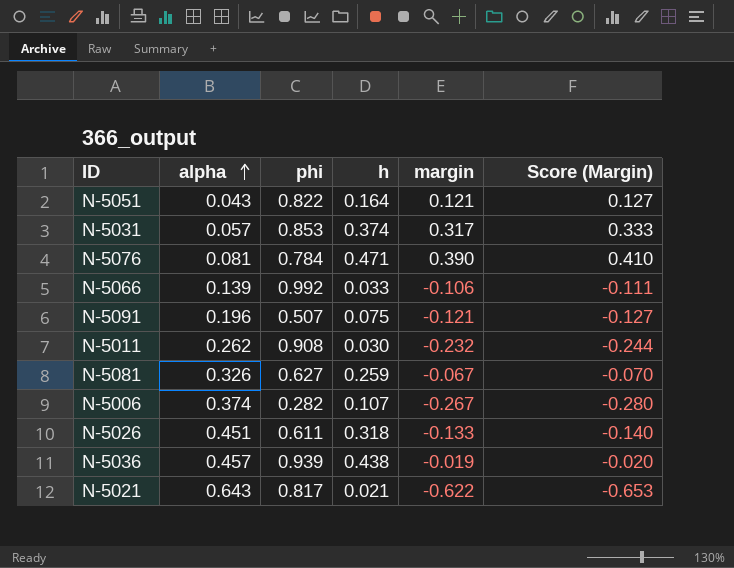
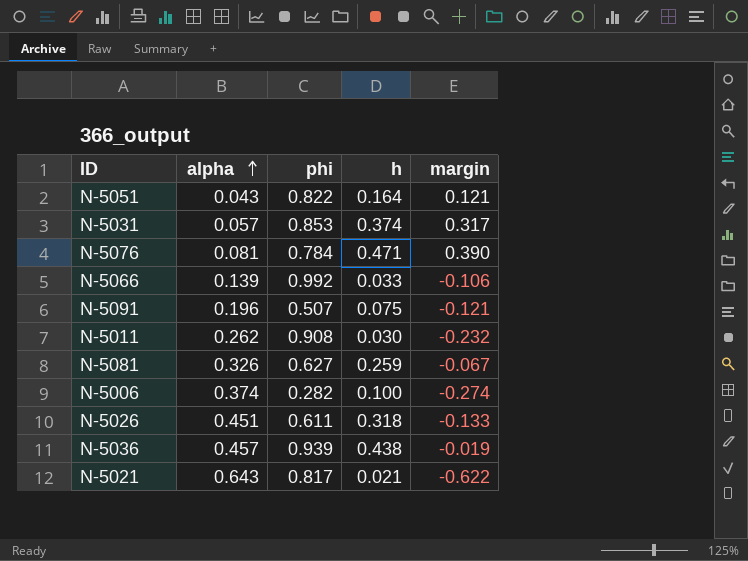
column Score (Margin) | formula: [margin] * 1.05 -> none
N-5006 | h: 0.107 -> 0.100
N-5006 | margin: -0.267 -> -0.274

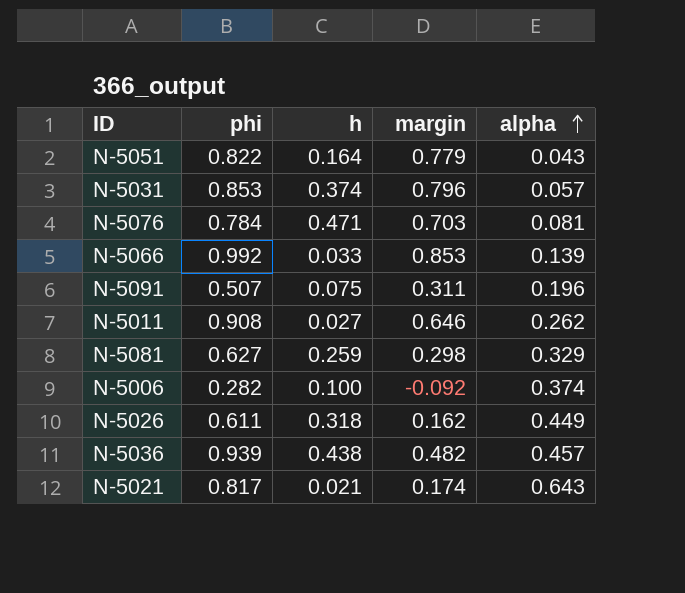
column margin | formula: [h] - [alpha] -> [phi] - [alpha]
column alpha | position: 2 -> 5
N-5011 | h: 0.030 -> 0.027
N-5081 | alpha: 0.326 -> 0.329
N-5026 | alpha: 0.451 -> 0.449

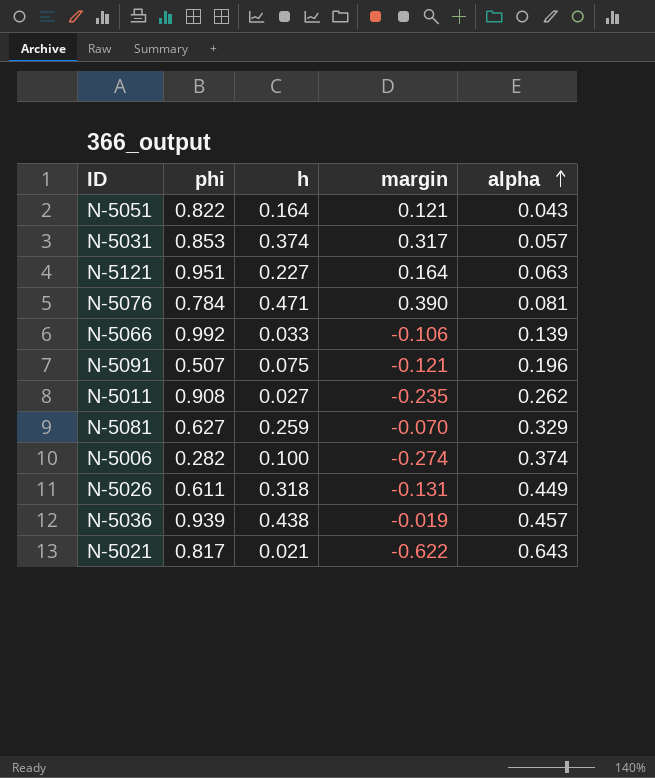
column margin | formula: [phi] - [alpha] -> [h] - [alpha]
row N-5121: none -> 0.951 | 0.227 | 0.164 | 0.063

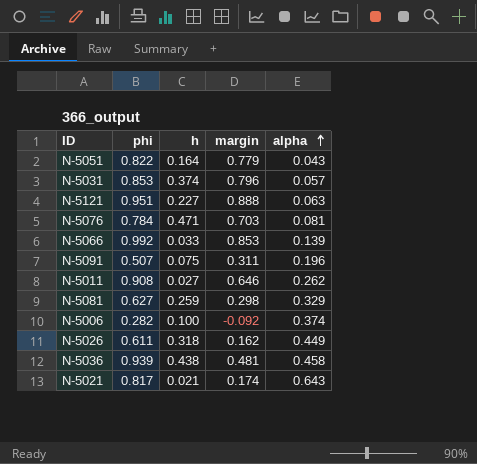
column margin | formula: [h] - [alpha] -> [phi] - [alpha]
N-5036 | alpha: 0.457 -> 0.458

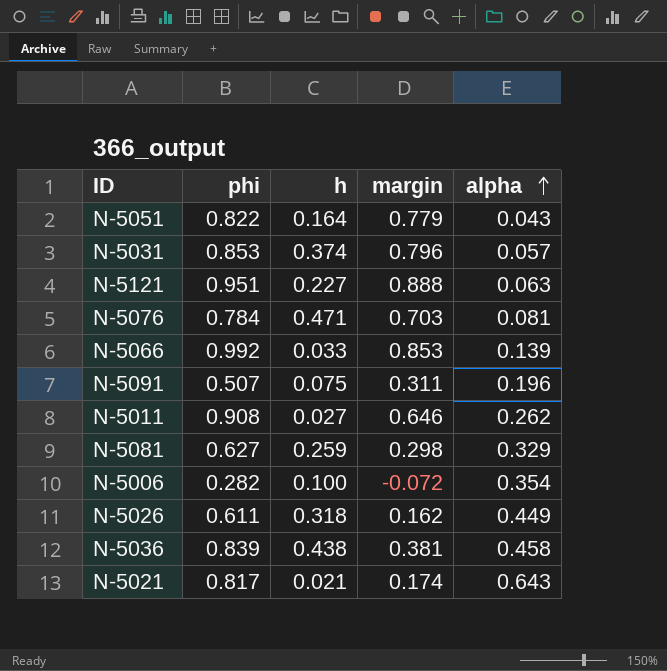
N-5006 | margin: -0.092 -> -0.072
N-5006 | alpha: 0.374 -> 0.354
N-5036 | phi: 0.939 -> 0.839
N-5036 | margin: 0.481 -> 0.381

